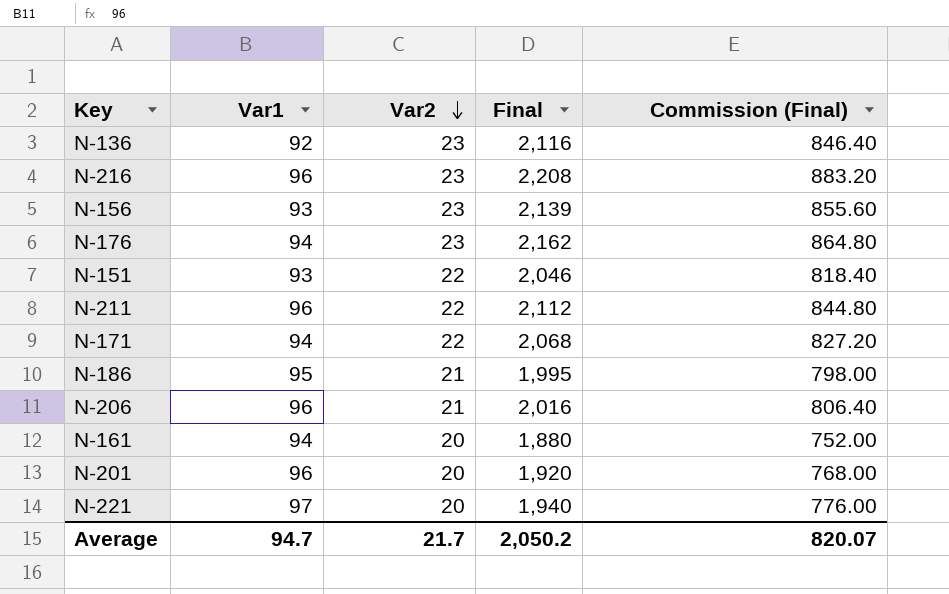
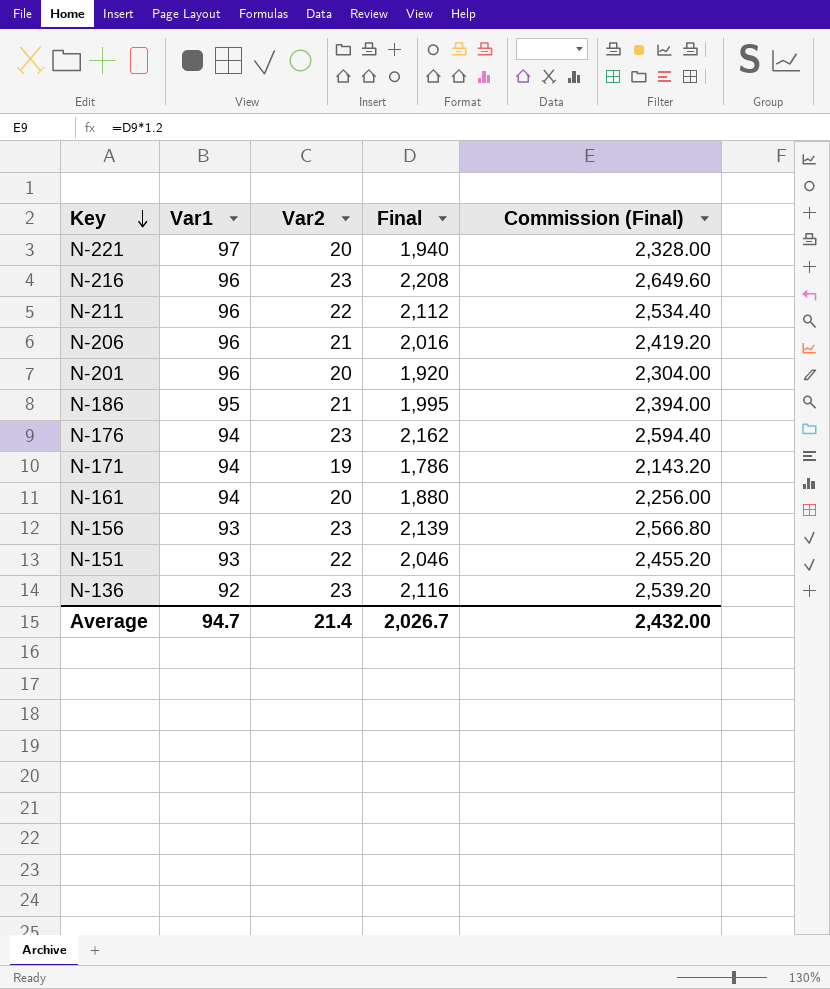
row order: Var2 descending -> Key descending
column Commission (Final) | formula: [Final] * 0.4 -> [Final] * 1.2
N-171 | Var2: 22 -> 19
N-171 | Final: 2,068 -> 1,786
Average | Var2: 21.7 -> 21.4
Average | Final: 2,050.2 -> 2,026.7
Average | Commission (Final): 820.07 -> 2,432.00

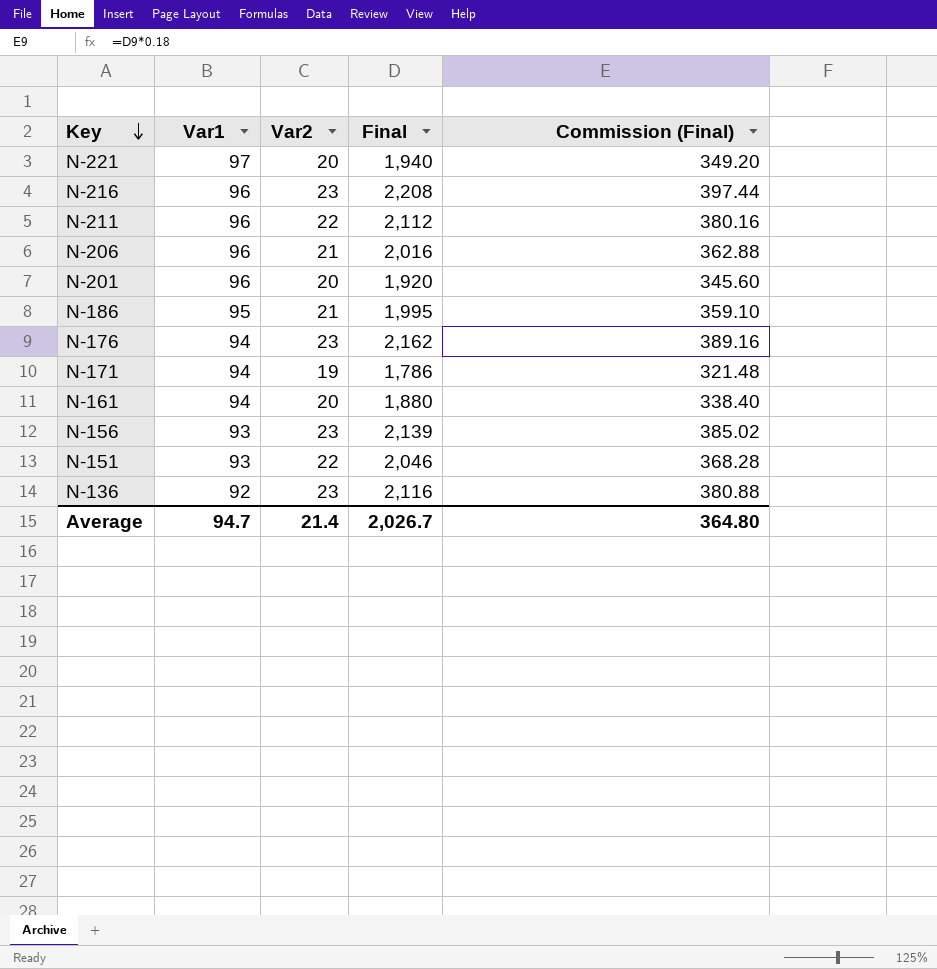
column Commission (Final) | formula: [Final] * 1.2 -> [Final] * 0.18
Average | Commission (Final): 2,432.00 -> 364.80

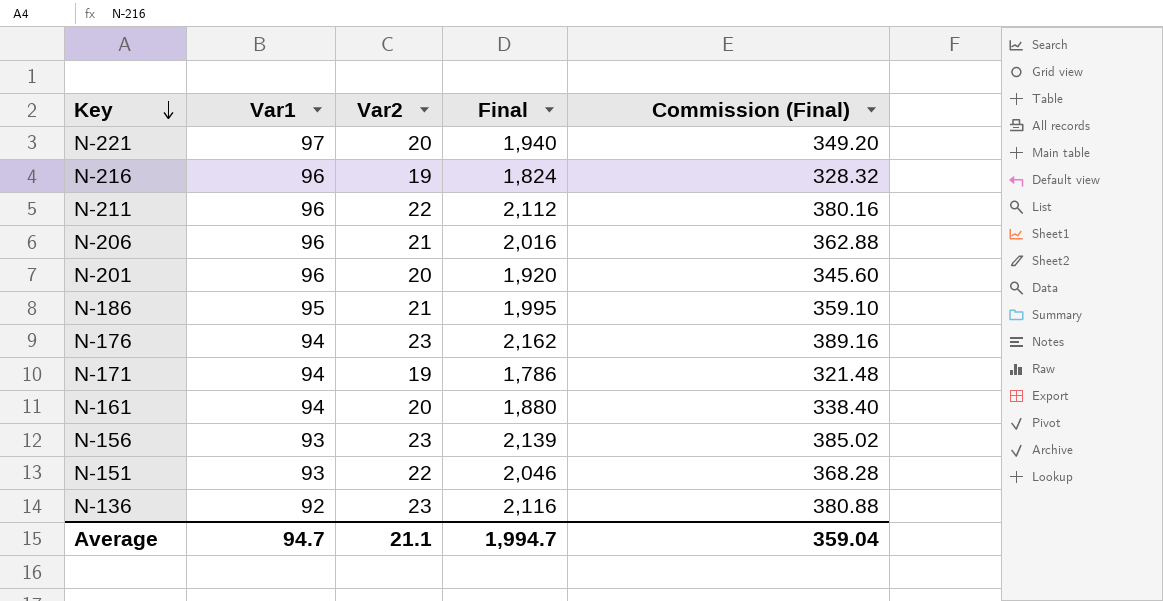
N-216 | Var2: 23 -> 19
N-216 | Final: 2,208 -> 1,824
N-216 | Commission (Final): 397.44 -> 328.32
Average | Var2: 21.4 -> 21.1
Average | Final: 2,026.7 -> 1,994.7
Average | Commission (Final): 364.80 -> 359.04

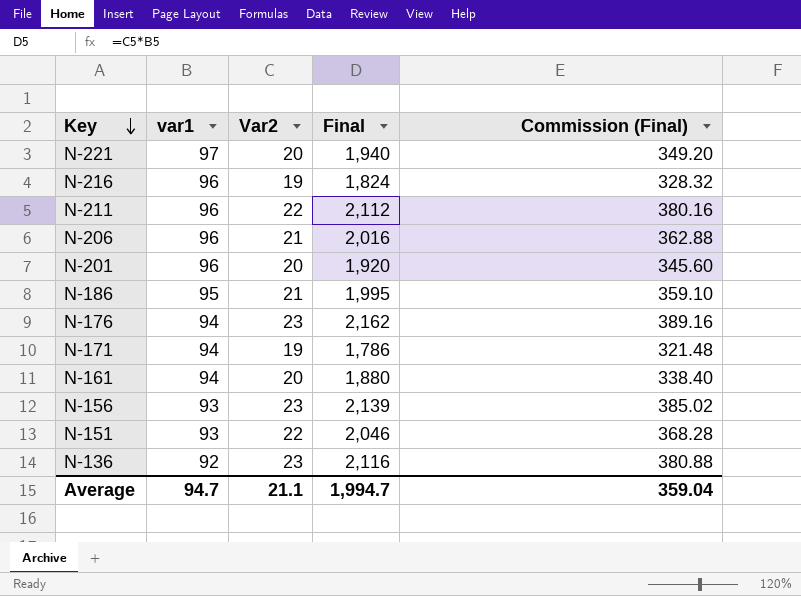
column name: Var1 -> var1

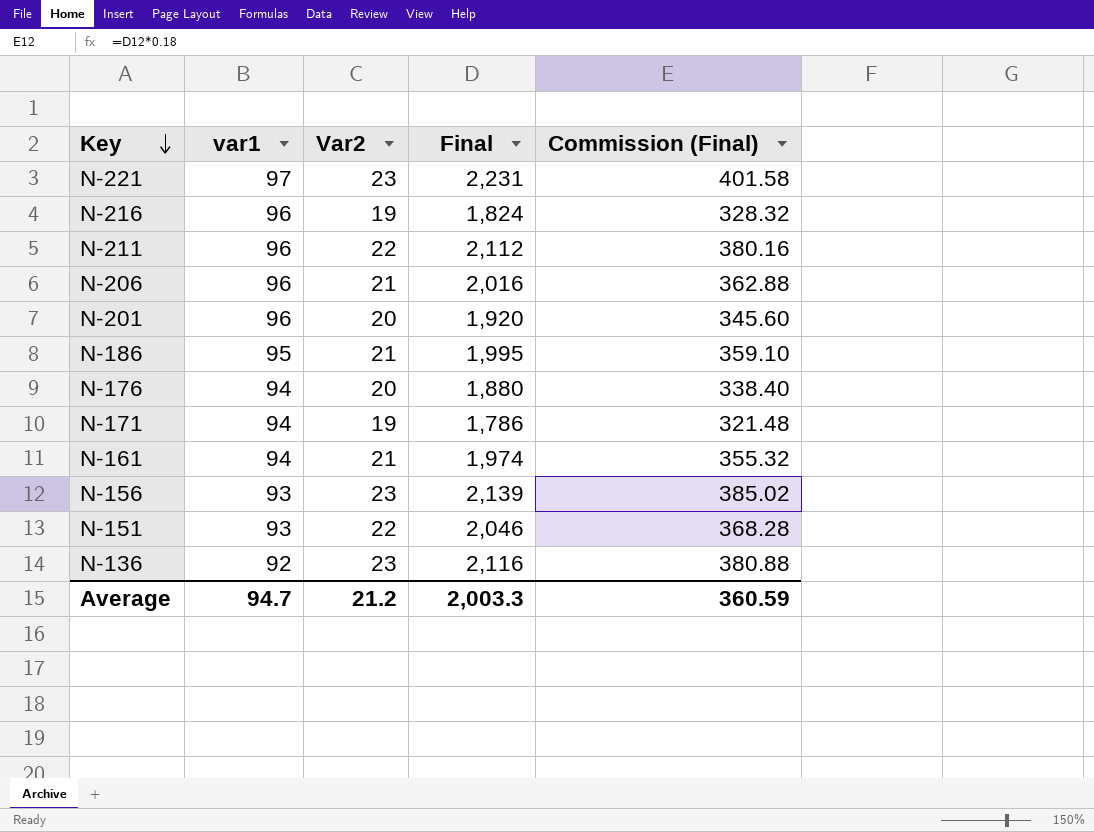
N-221 | Var2: 20 -> 23
N-221 | Final: 1,940 -> 2,231
N-221 | Commission (Final): 349.20 -> 401.58
N-176 | Var2: 23 -> 20
N-176 | Final: 2,162 -> 1,880
N-176 | Commission (Final): 389.16 -> 338.40
N-161 | Var2: 20 -> 21
N-161 | Final: 1,880 -> 1,974
N-161 | Commission (Final): 338.40 -> 355.32
Average | Var2: 21.1 -> 21.2
Average | Final: 1,994.7 -> 2,003.3
Average | Commission (Final): 359.04 -> 360.59

